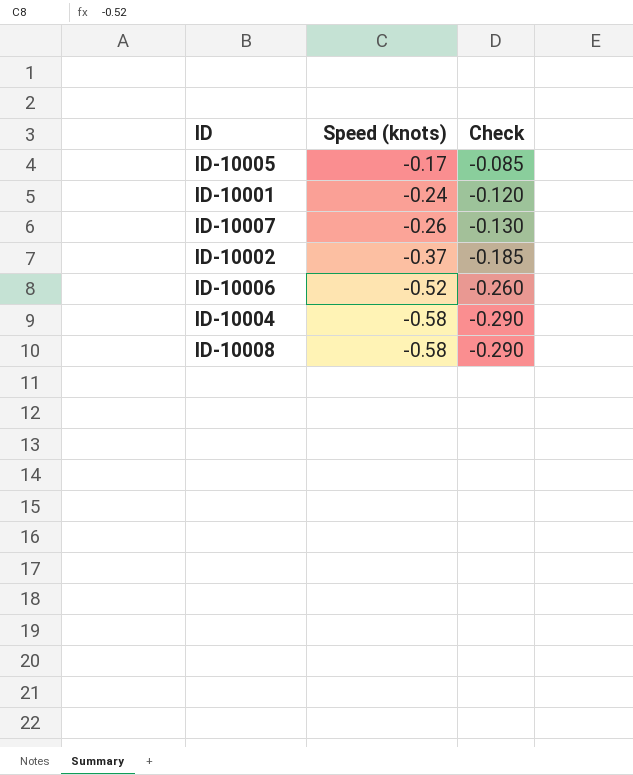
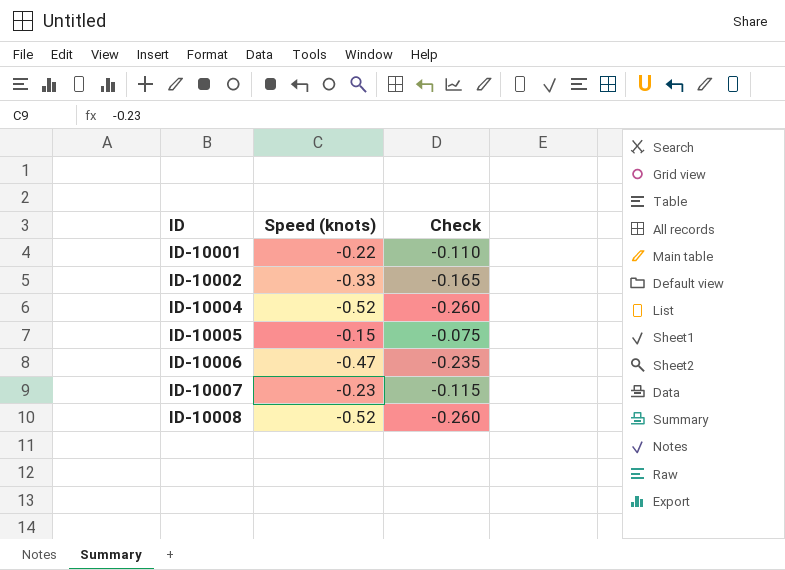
row order: Speed (knots) descending -> ID ascending
ID-10001 | Speed (knots): -0.24 -> -0.22
ID-10001 | Check: -0.120 -> -0.110
ID-10002 | Speed (knots): -0.37 -> -0.33
ID-10002 | Check: -0.185 -> -0.165
ID-10004 | Speed (knots): -0.58 -> -0.52
ID-10004 | Check: -0.290 -> -0.260
ID-10005 | Speed (knots): -0.17 -> -0.15
ID-10005 | Check: -0.085 -> -0.075
ID-10006 | Speed (knots): -0.52 -> -0.47
ID-10006 | Check: -0.260 -> -0.235
ID-10007 | Speed (knots): -0.26 -> -0.23
ID-10007 | Check: -0.130 -> -0.115
ID-10008 | Speed (knots): -0.58 -> -0.52
ID-10008 | Check: -0.290 -> -0.260

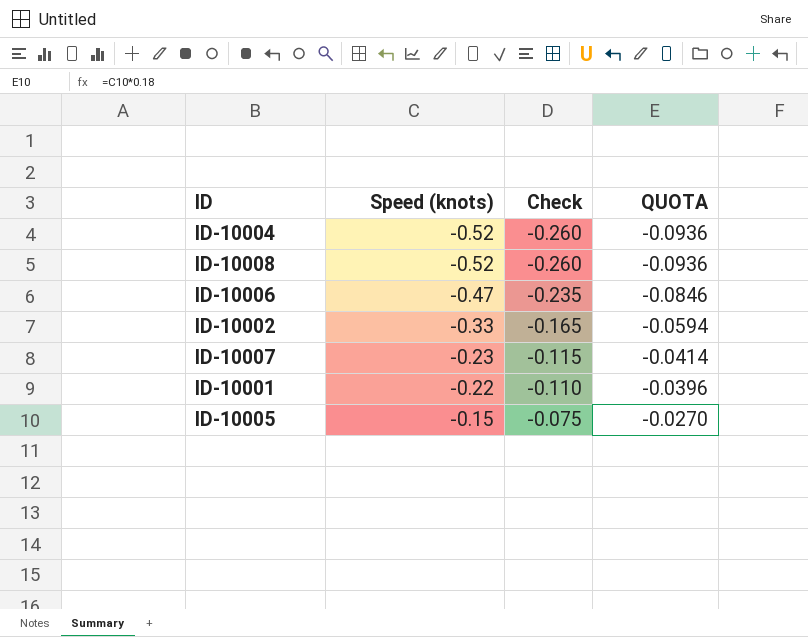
row order: ID ascending -> Speed (knots) ascending
column QUOTA | formula: none -> [Speed (knots)] * 0.18

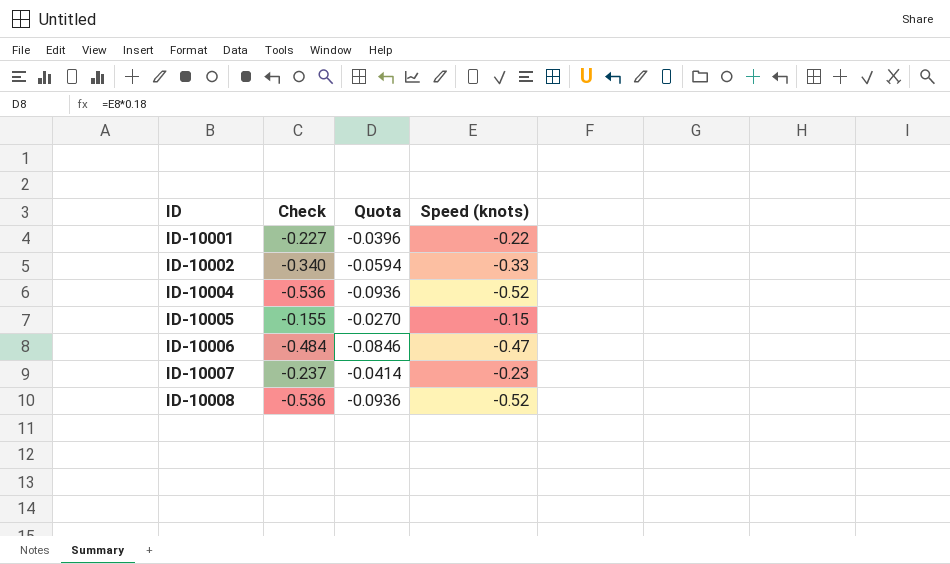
row order: Speed (knots) ascending -> ID ascending
column Check | formula: [Speed (knots)] * 0.5 -> [Speed (knots)] * 1.03
column name: QUOTA -> Quota
column Speed (knots) | position: 2 -> 4

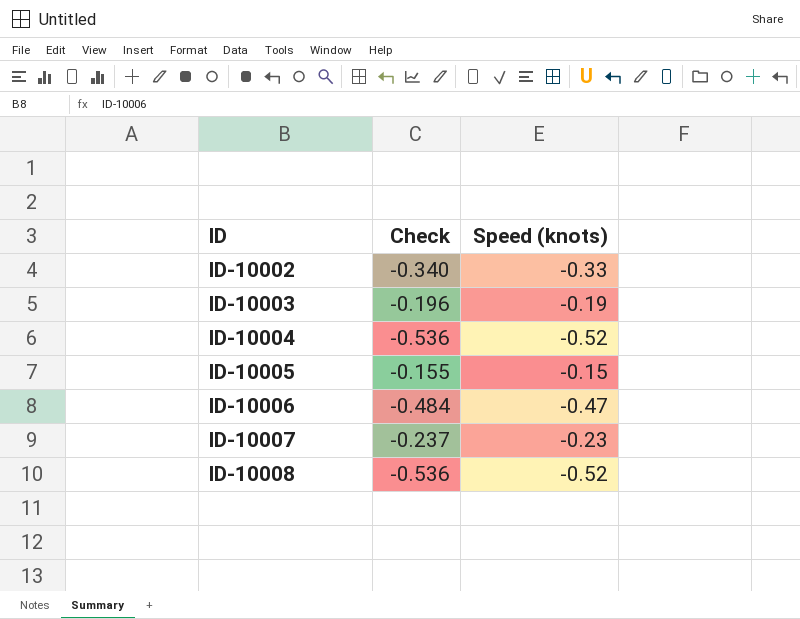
column Quota | formula: [Speed (knots)] * 0.18 -> none
row ID-10001: -0.227 | -0.0396 | -0.22 -> none
row ID-10003: none -> -0.196 | -0.19

